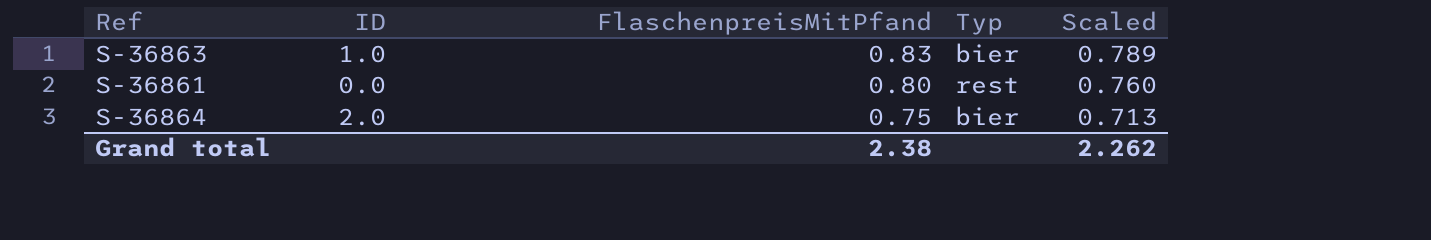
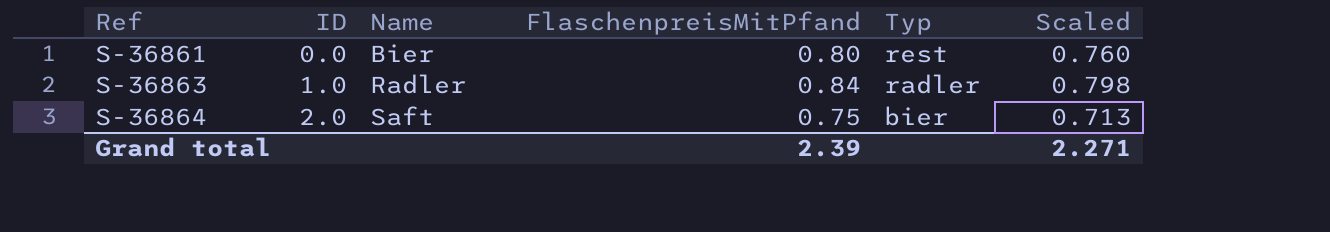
row order: FlaschenpreisMitPfand descending -> Ref ascending
column Name | position: none -> 3
S-36863 | FlaschenpreisMitPfand: 0.83 -> 0.84
S-36863 | Typ: bier -> radler
S-36863 | Scaled: 0.789 -> 0.798
Grand total | FlaschenpreisMitPfand: 2.38 -> 2.39
Grand total | Scaled: 2.262 -> 2.271

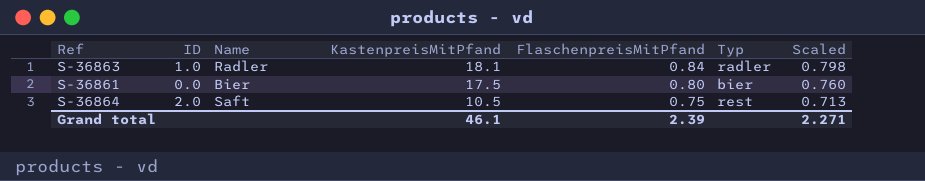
row order: Ref ascending -> KastenpreisMitPfand descending
column KastenpreisMitPfand | position: none -> 4
S-36861 | Typ: rest -> bier
S-36864 | Typ: bier -> rest

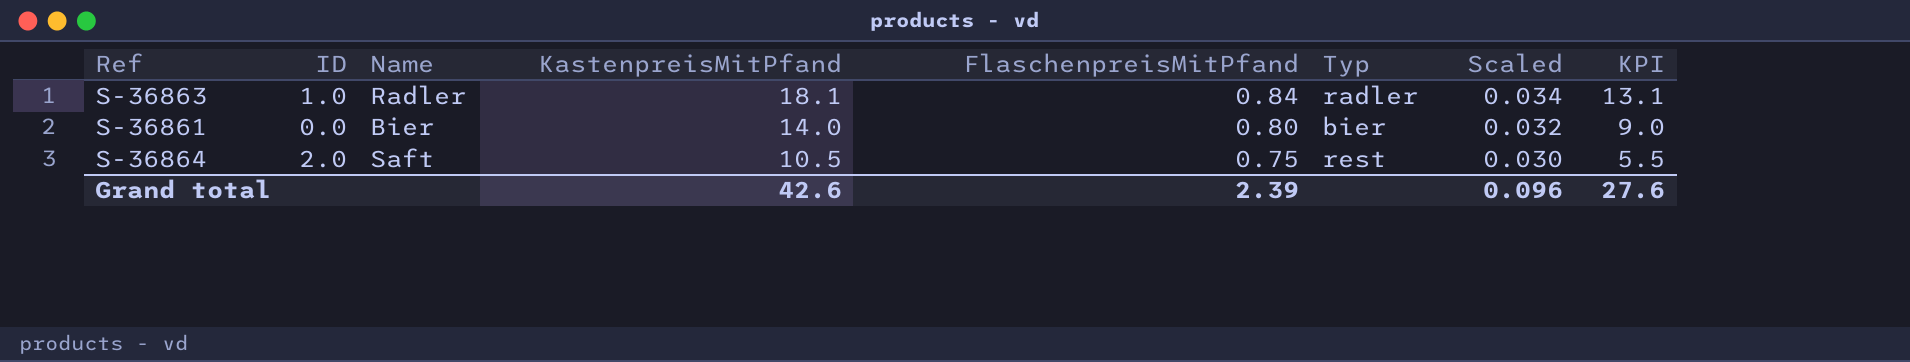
column Scaled | formula: [FlaschenpreisMitPfand] * 0.95 -> [FlaschenpreisMitPfand] * 0.04
column KPI | formula: none -> [KastenpreisMitPfand] - 5
S-36861 | KastenpreisMitPfand: 17.5 -> 14.0
Grand total | KastenpreisMitPfand: 46.1 -> 42.6
Grand total | Scaled: 2.271 -> 0.096

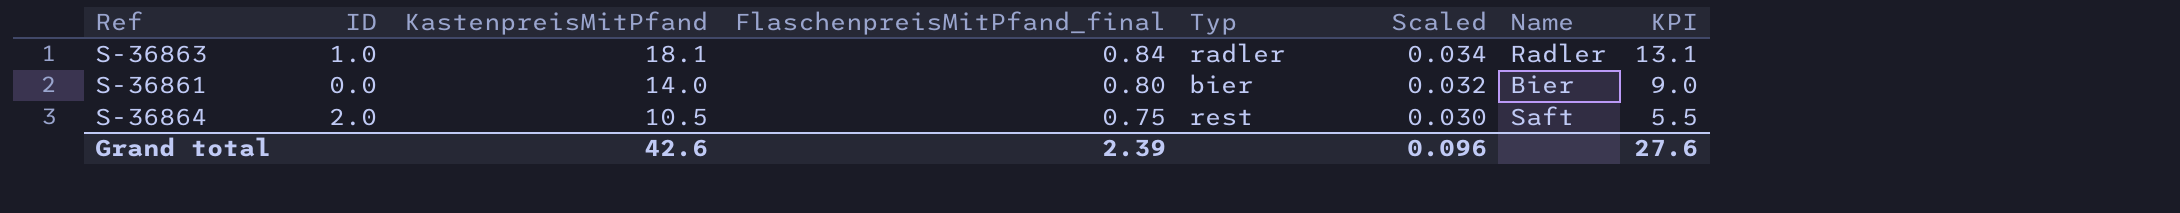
column name: FlaschenpreisMitPfand -> FlaschenpreisMitPfand_final
column Name | position: 3 -> 7

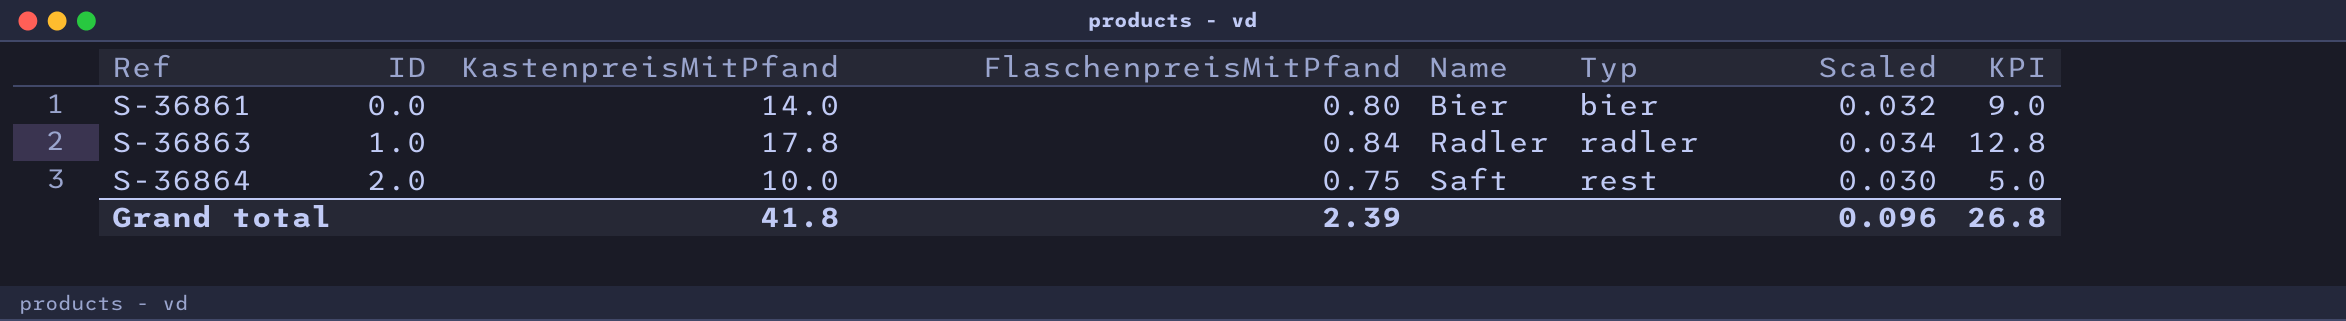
row order: KastenpreisMitPfand descending -> Ref ascending
column name: FlaschenpreisMitPfand_final -> FlaschenpreisMitPfand
column Name | position: 7 -> 5
S-36863 | KastenpreisMitPfand: 18.1 -> 17.8
S-36863 | KPI: 13.1 -> 12.8
S-36864 | KastenpreisMitPfand: 10.5 -> 10.0
S-36864 | KPI: 5.5 -> 5.0
Grand total | KastenpreisMitPfand: 42.6 -> 41.8
Grand total | KPI: 27.6 -> 26.8

